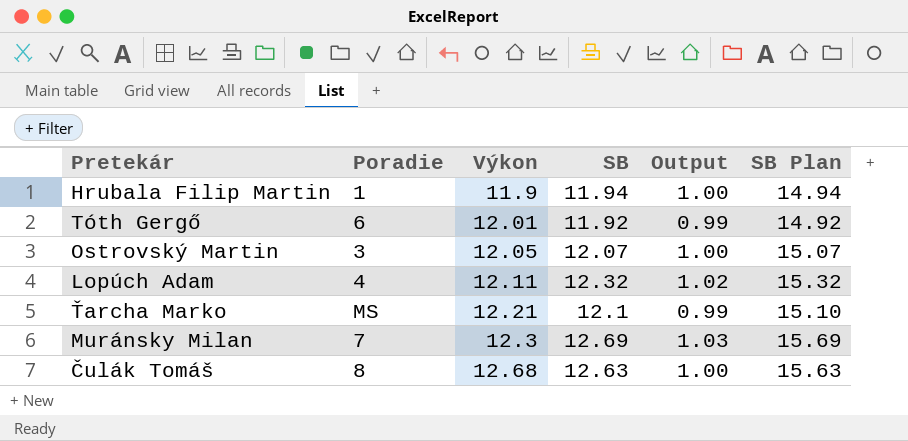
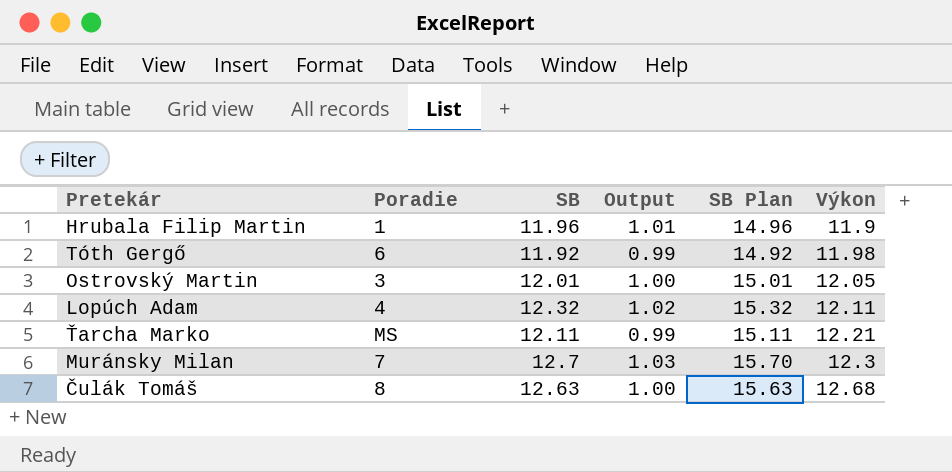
column Výkon | position: 3 -> 6
Hrubala Filip Martin | SB: 11.94 -> 11.96
Hrubala Filip Martin | Output: 1.00 -> 1.01
Hrubala Filip Martin | SB Plan: 14.94 -> 14.96
Tóth Gergő | Výkon: 12.01 -> 11.98
Ostrovský Martin | SB: 12.07 -> 12.01
Ostrovský Martin | SB Plan: 15.07 -> 15.01
Ťarcha Marko | SB: 12.1 -> 12.11
Ťarcha Marko | SB Plan: 15.10 -> 15.11
Muránsky Milan | SB: 12.69 -> 12.7
Muránsky Milan | SB Plan: 15.69 -> 15.70

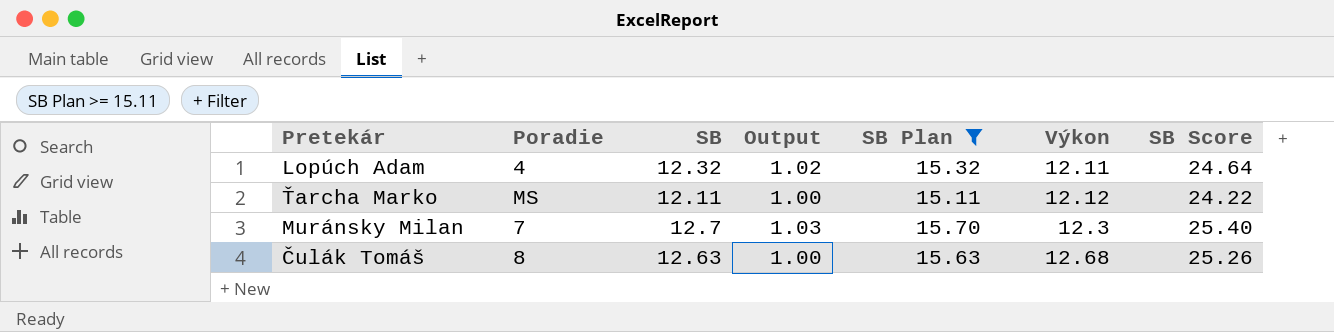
filter: none -> SB Plan >= 15.11
column SB Score | formula: none -> [SB] * 2
Ťarcha Marko | Output: 0.99 -> 1.00
Ťarcha Marko | Výkon: 12.21 -> 12.12

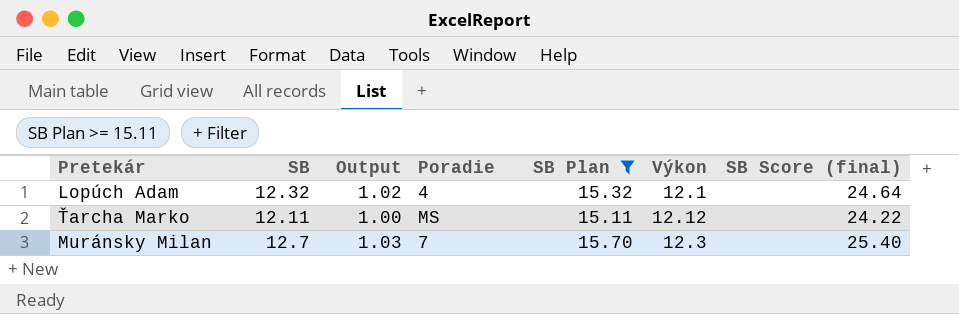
column Poradie | position: 2 -> 4
column name: SB Score -> SB Score (final)
row Čulák Tomáš: 8 | 12.63 | 1.00 | 15.63 | 12.68 | 25.26 -> none
Lopúch Adam | Výkon: 12.11 -> 12.1

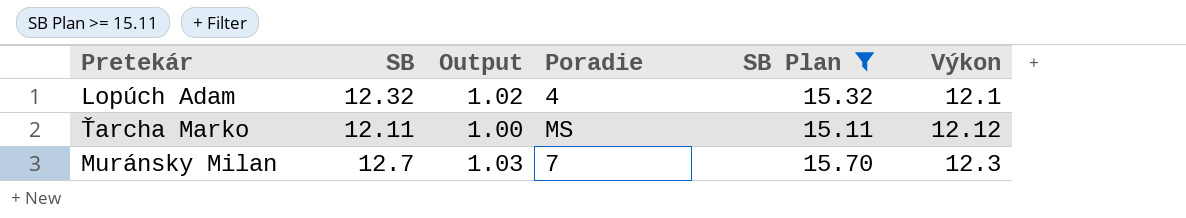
column SB Score (final) | formula: [SB] * 2 -> none

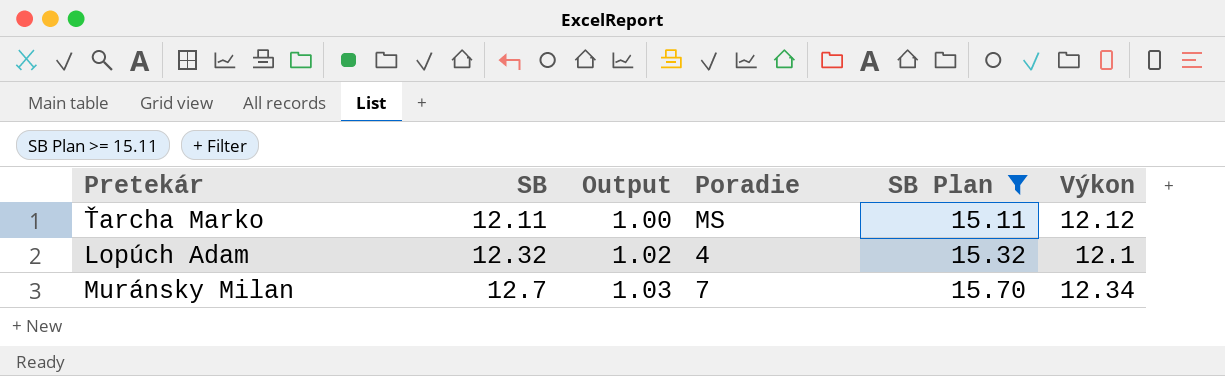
row order: Výkon ascending -> SB ascending
Muránsky Milan | Výkon: 12.3 -> 12.34

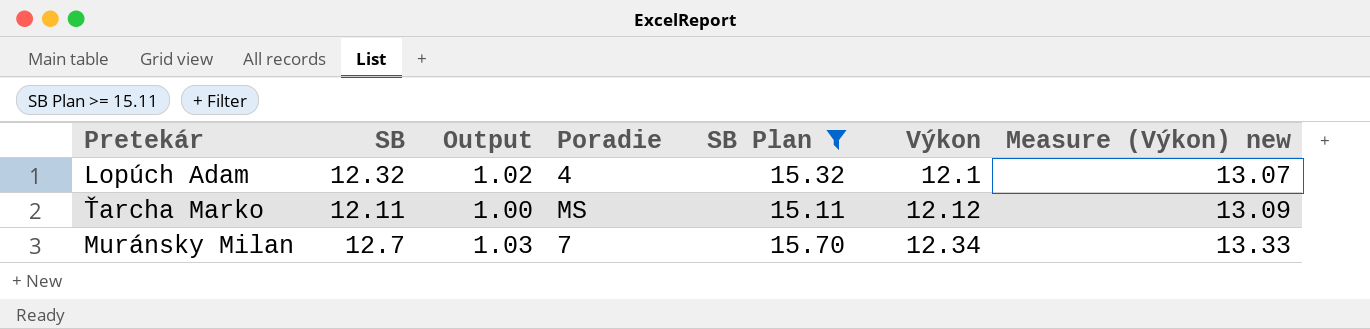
row order: SB ascending -> Výkon ascending
column Measure (Výkon) new | formula: none -> [Výkon] * 1.08

